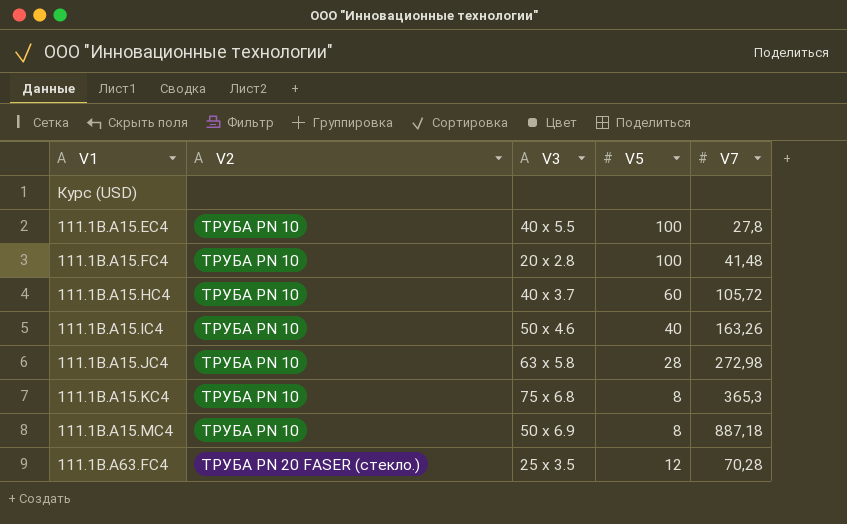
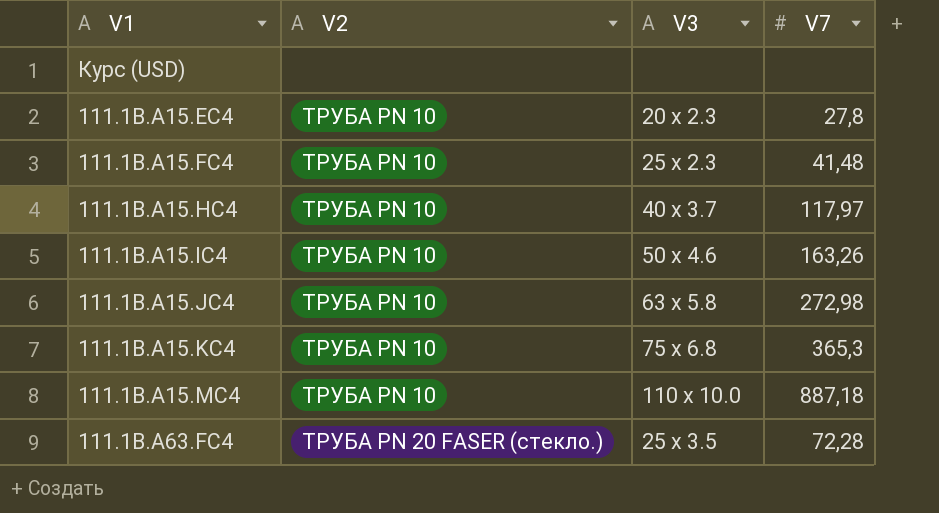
column V5 | position: 4 -> none
111.1B.A15.EC4 | V3: 40 x 5.5 -> 20 x 2.3
111.1B.A15.FC4 | V3: 20 x 2.8 -> 25 x 2.3
111.1B.A15.HC4 | V7: 105,72 -> 117,97
111.1B.A15.MC4 | V3: 50 x 6.9 -> 110 x 10.0
111.1B.A63.FC4 | V7: 70,28 -> 72,28

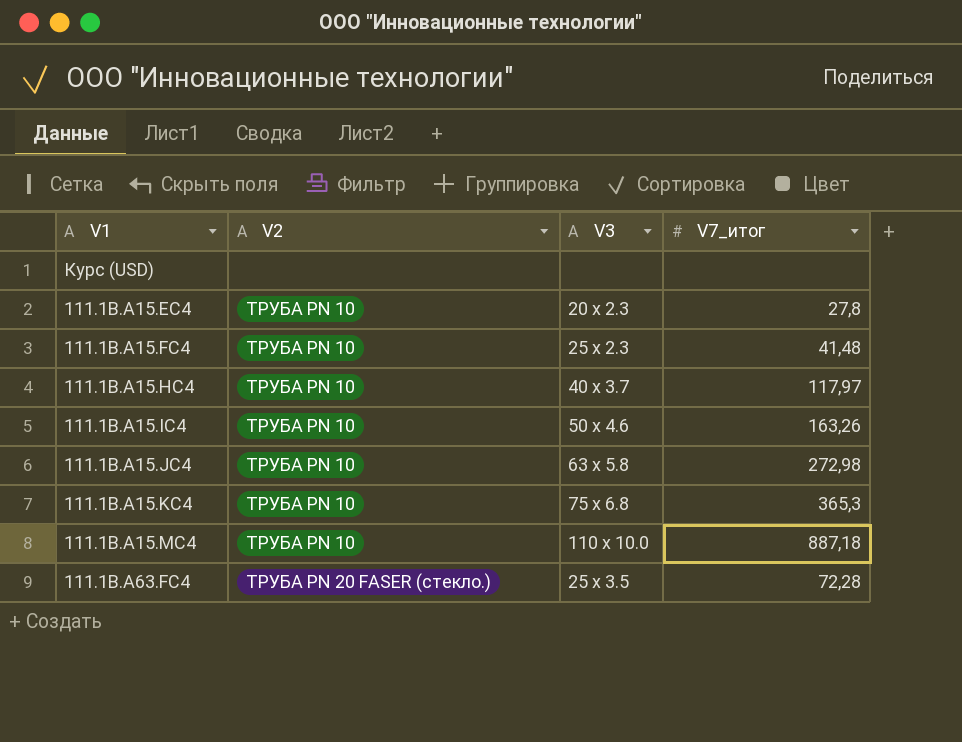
column name: V7 -> V7_итог

